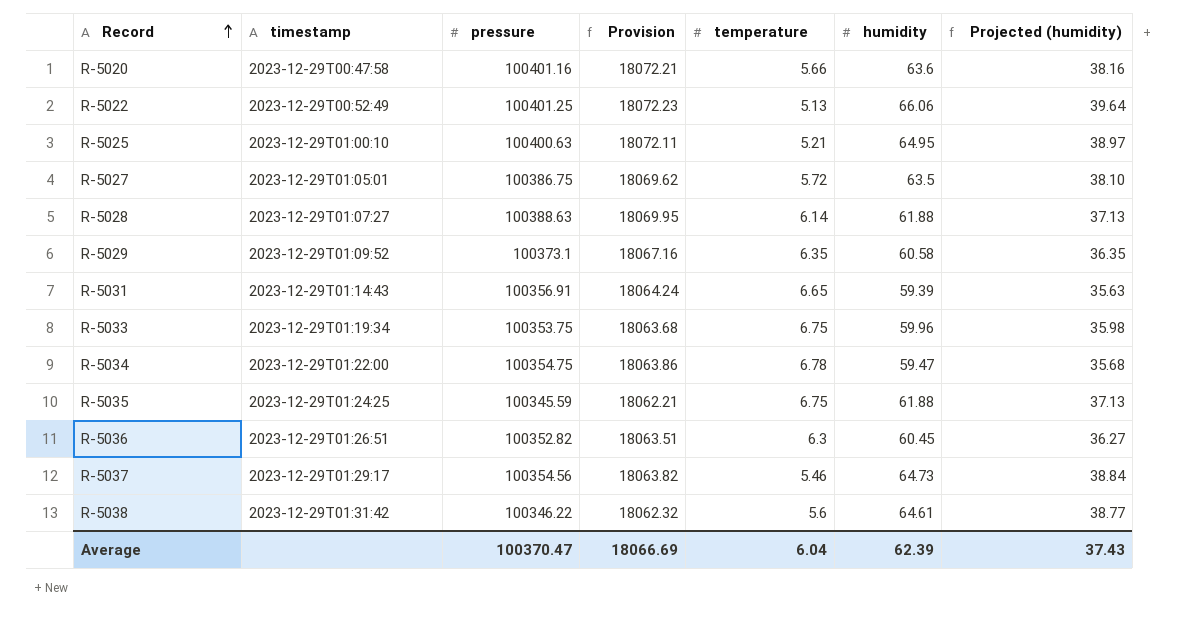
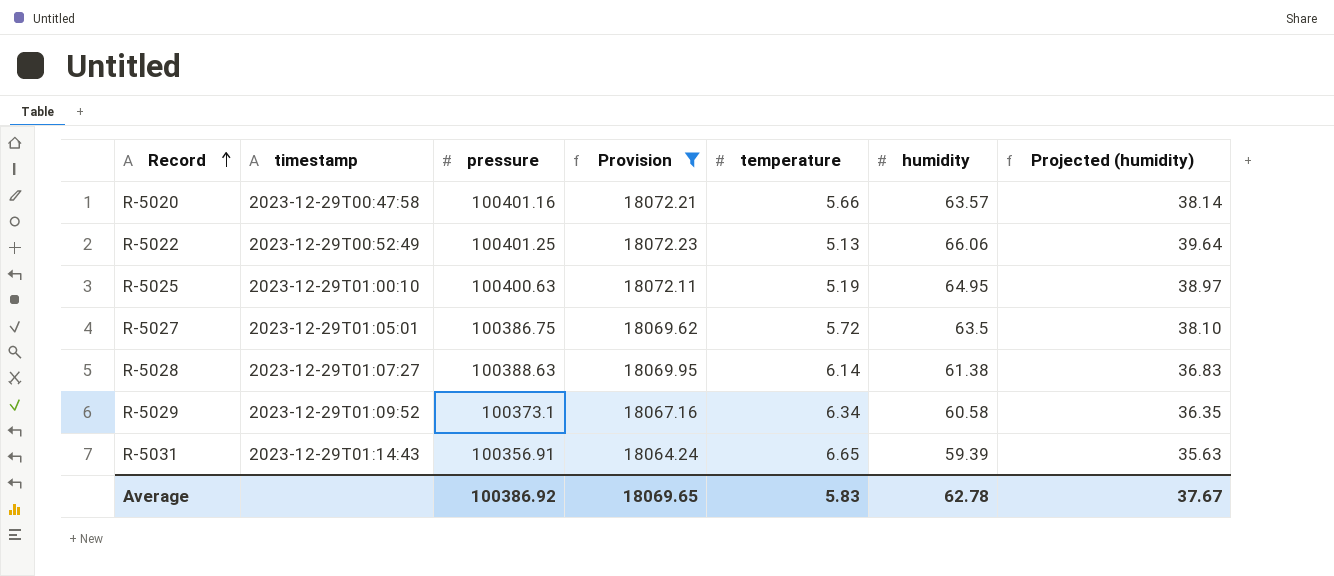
filter: none -> Provision >= 18064.24
R-5020 | humidity: 63.6 -> 63.57
R-5020 | Projected (humidity): 38.16 -> 38.14
R-5025 | temperature: 5.21 -> 5.19
R-5028 | humidity: 61.88 -> 61.38
R-5028 | Projected (humidity): 37.13 -> 36.83
R-5029 | temperature: 6.35 -> 6.34
Average | pressure: 100370.47 -> 100386.92
Average | Provision: 18066.69 -> 18069.65
Average | temperature: 6.04 -> 5.83
Average | humidity: 62.39 -> 62.78
Average | Projected (humidity): 37.43 -> 37.67

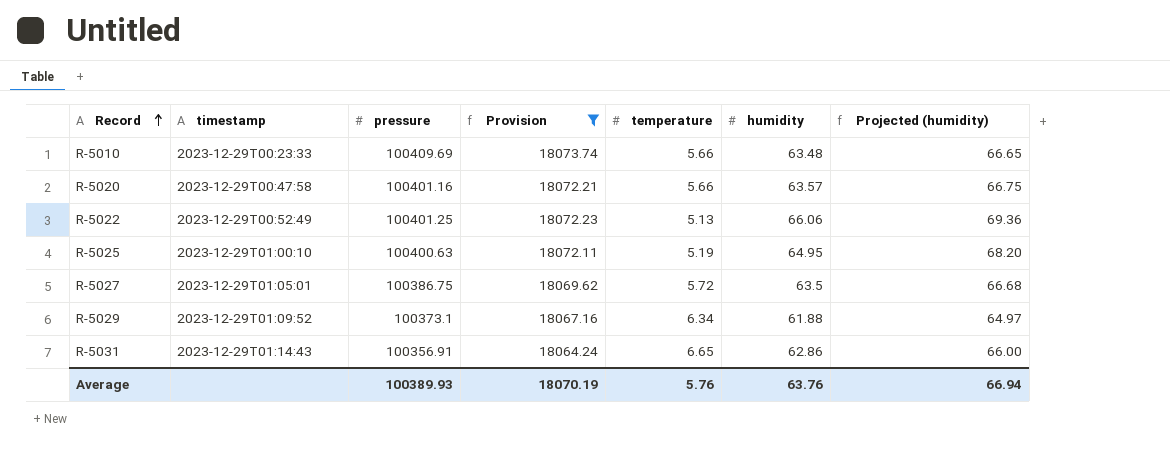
column Projected (humidity) | formula: [humidity] * 0.6 -> [humidity] * 1.05
row R-5028: 2023-12-29T01:07:27 | 100388.63 | 18069.95 | 6.14 | 61.38 | 36.83 -> none
row R-5010: none -> 2023-12-29T00:23:33 | 100409.69 | 18073.74 | 5.66 | 63.48 | 66.65
R-5029 | humidity: 60.58 -> 61.88
R-5031 | humidity: 59.39 -> 62.86
Average | pressure: 100386.92 -> 100389.93
Average | Provision: 18069.65 -> 18070.19
Average | temperature: 5.83 -> 5.76
Average | humidity: 62.78 -> 63.76
Average | Projected (humidity): 37.67 -> 66.94

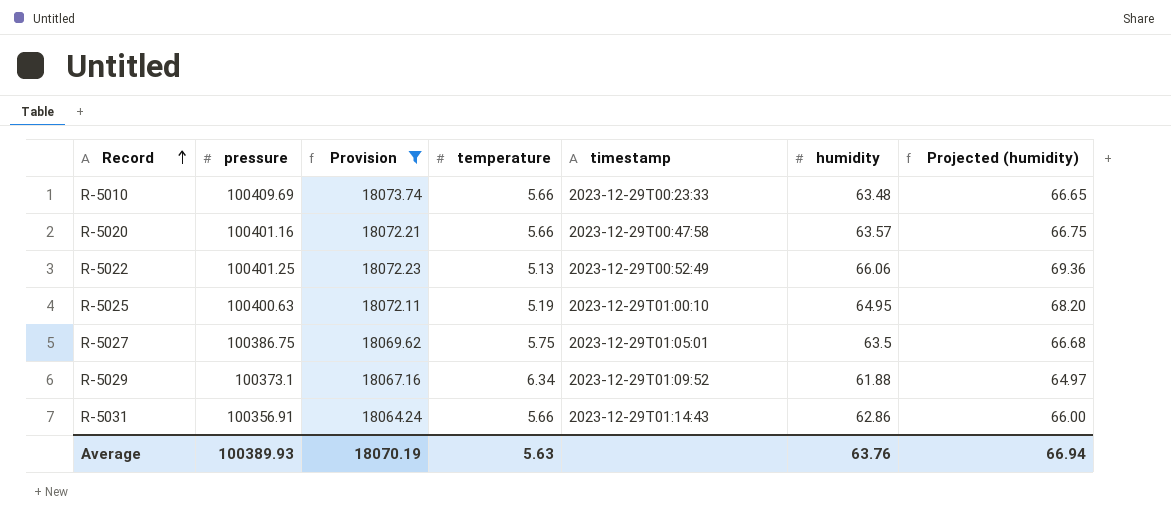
column timestamp | position: 2 -> 5
R-5027 | temperature: 5.72 -> 5.75
R-5031 | temperature: 6.65 -> 5.66
Average | temperature: 5.76 -> 5.63

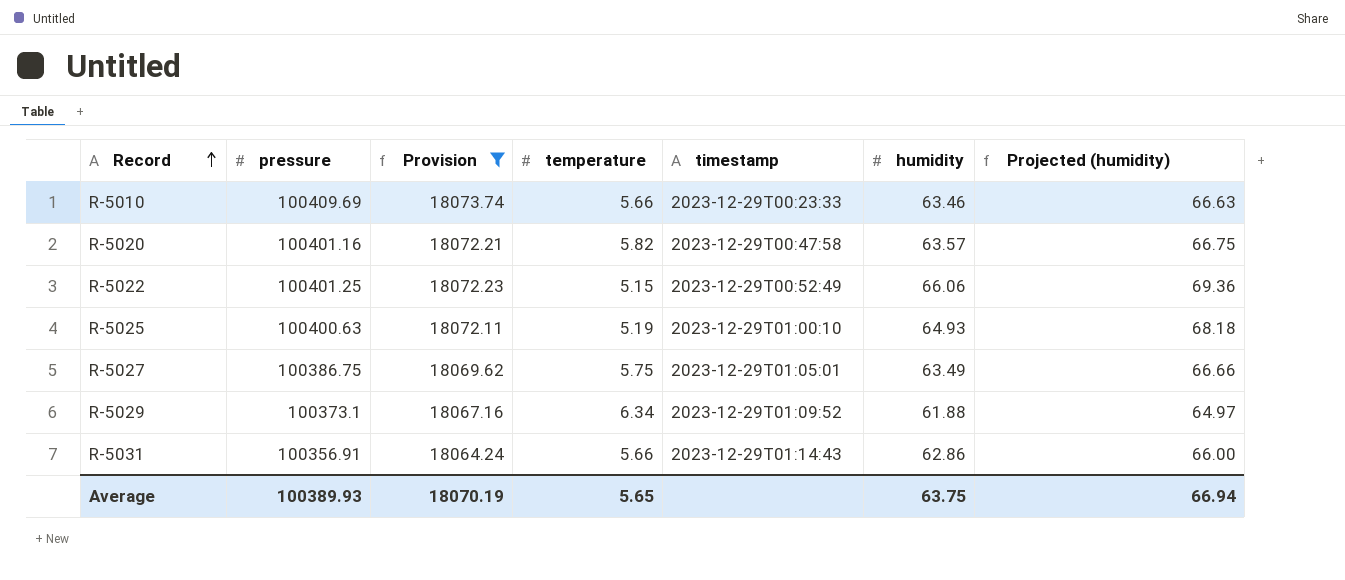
R-5010 | humidity: 63.48 -> 63.46
R-5010 | Projected (humidity): 66.65 -> 66.63
R-5020 | temperature: 5.66 -> 5.82
R-5022 | temperature: 5.13 -> 5.15
R-5025 | humidity: 64.95 -> 64.93
R-5025 | Projected (humidity): 68.20 -> 68.18
R-5027 | humidity: 63.5 -> 63.49
R-5027 | Projected (humidity): 66.68 -> 66.66
Average | temperature: 5.63 -> 5.65
Average | humidity: 63.76 -> 63.75

